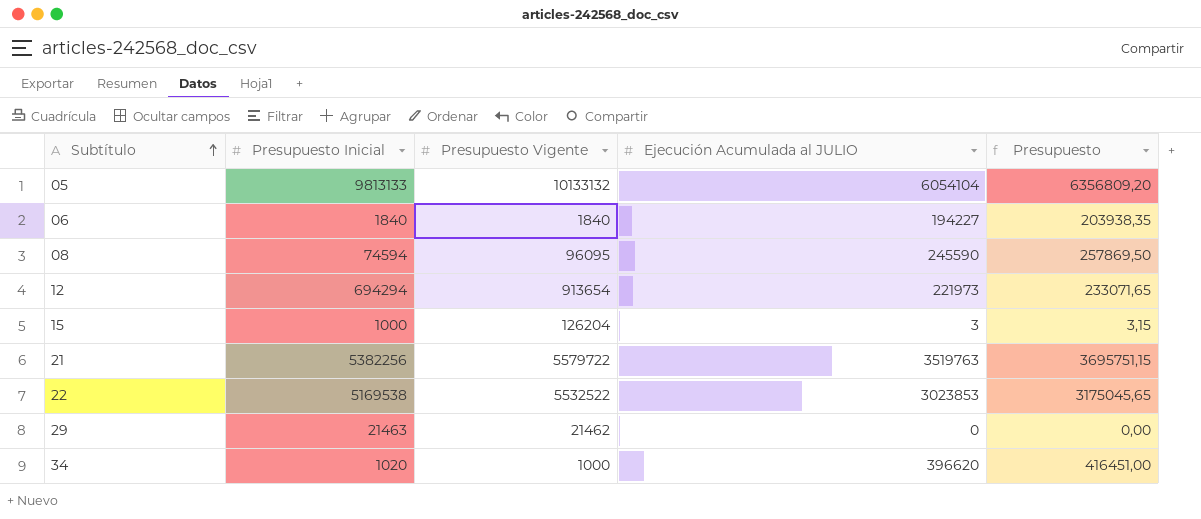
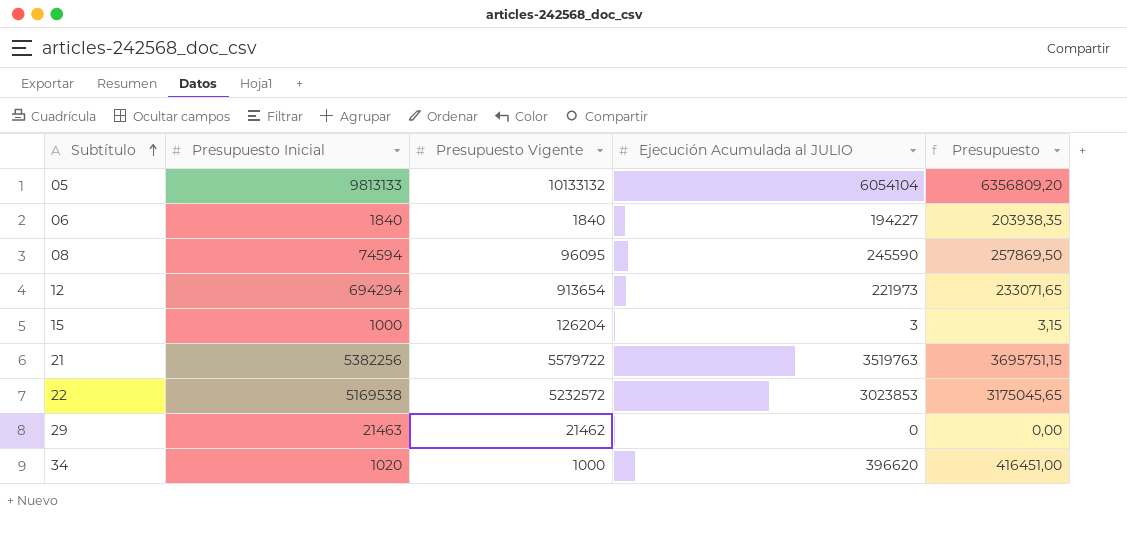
22 | Presupuesto Vigente: 5532522 -> 5232572

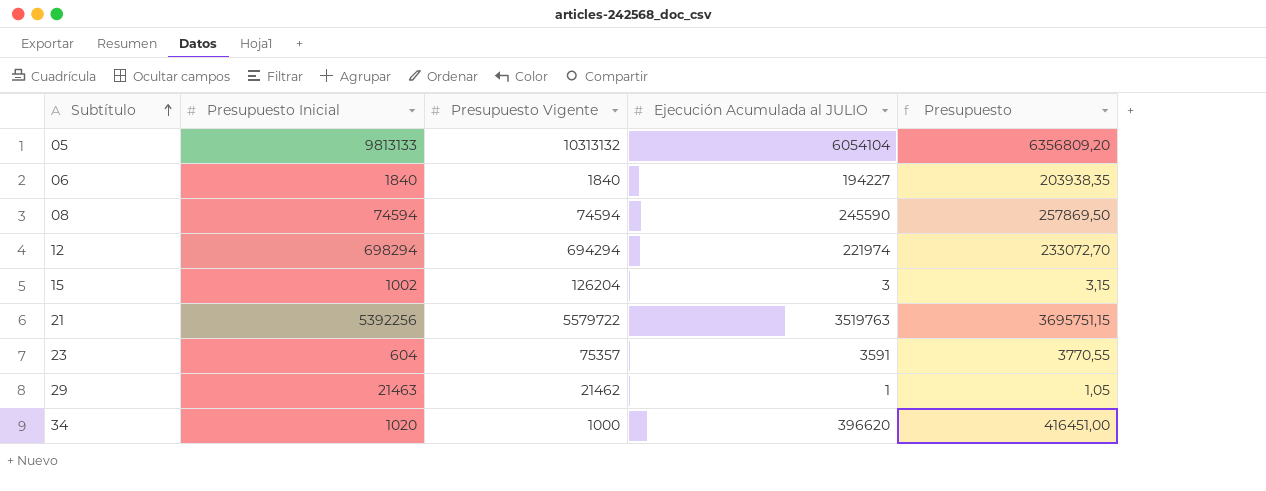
row 22: 5169538 | 5232572 | 3023853 | 3175045,65 -> none
05 | Presupuesto Vigente: 10133132 -> 10313132
08 | Presupuesto Vigente: 96095 -> 74594
12 | Presupuesto Inicial: 694294 -> 698294
12 | Presupuesto Vigente: 913654 -> 694294
12 | Ejecución Acumulada al JULIO: 221973 -> 221974
12 | Presupuesto: 233071,65 -> 233072,70
15 | Presupuesto Inicial: 1000 -> 1002
21 | Presupuesto Inicial: 5382256 -> 5392256
row 23: none -> 604 | 75357 | 3591 | 3770,55
29 | Ejecución Acumulada al JULIO: 0 -> 1
29 | Presupuesto: 0,00 -> 1,05

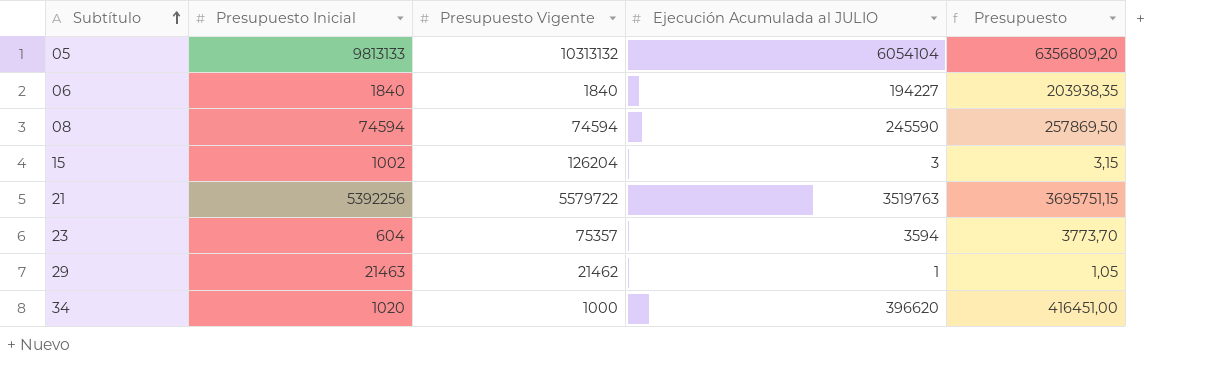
row 12: 698294 | 694294 | 221974 | 233072,70 -> none
23 | Ejecución Acumulada al JULIO: 3591 -> 3594
23 | Presupuesto: 3770,55 -> 3773,70

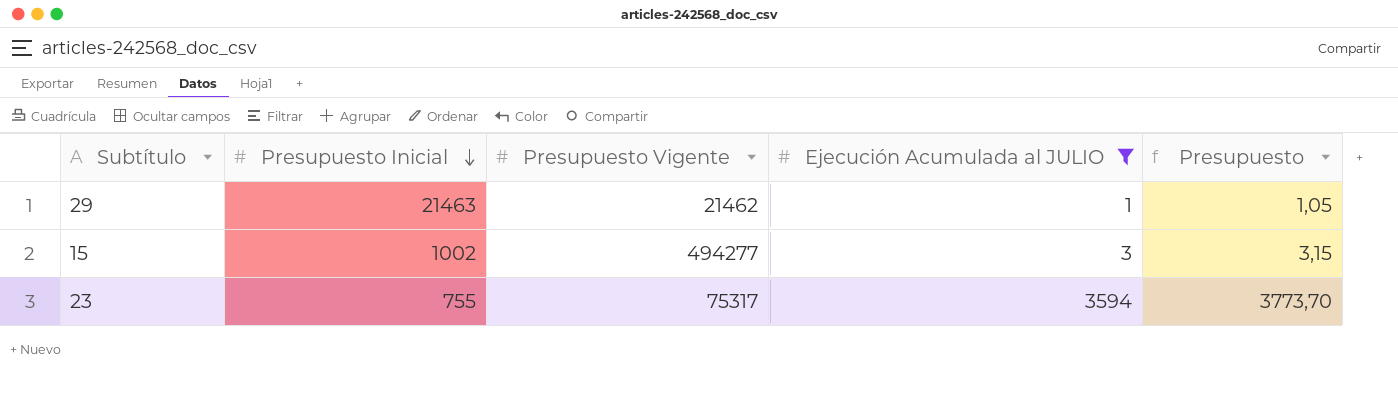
filter: none -> Ejecución Acumulada al JULIO <= 3594
row order: Subtítulo ascending -> Presupuesto Inicial descending
15 | Presupuesto Vigente: 126204 -> 494277
23 | Presupuesto Inicial: 604 -> 755
23 | Presupuesto Vigente: 75357 -> 75317

